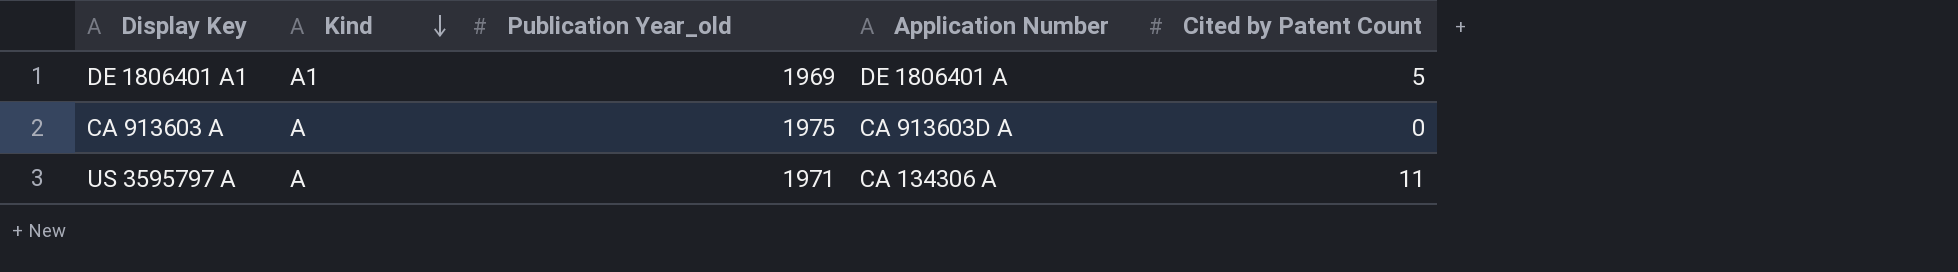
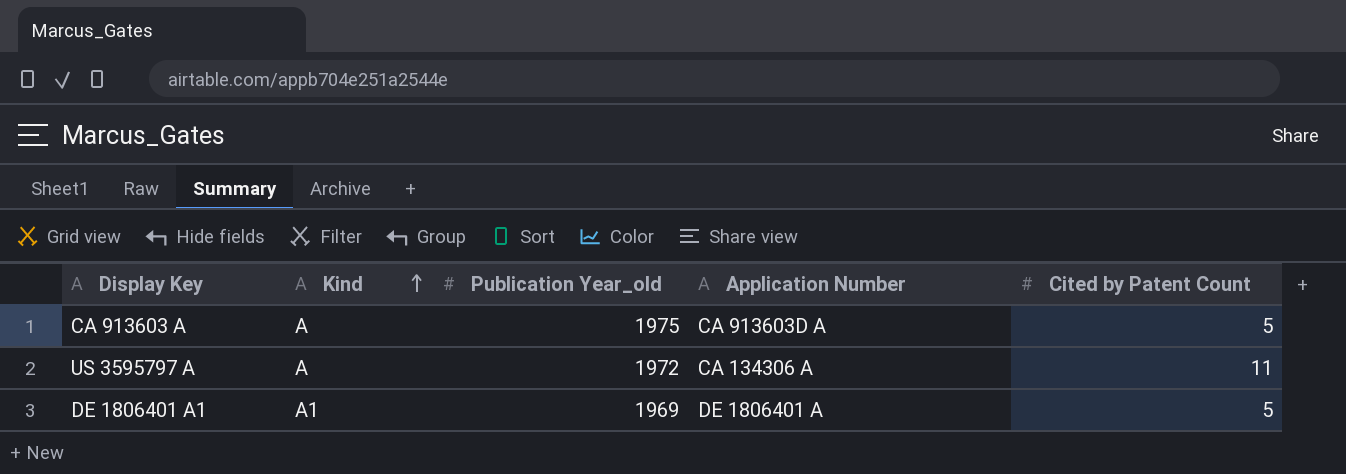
row order: Kind descending -> Kind ascending
CA 913603 A | Cited by Patent Count: 0 -> 5
US 3595797 A | Publication Year_old: 1971 -> 1972

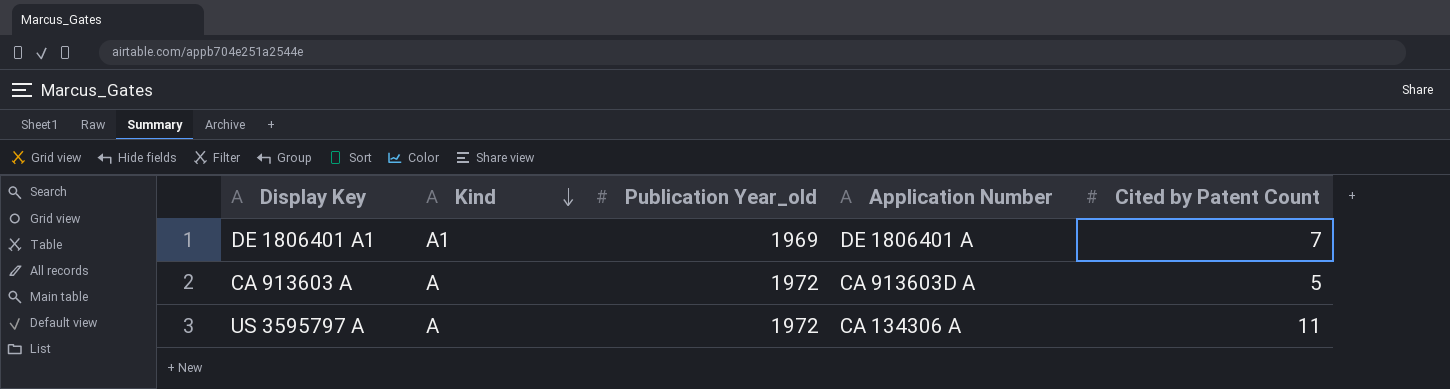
row order: Kind ascending -> Kind descending
DE 1806401 A1 | Cited by Patent Count: 5 -> 7
CA 913603 A | Publication Year_old: 1975 -> 1972

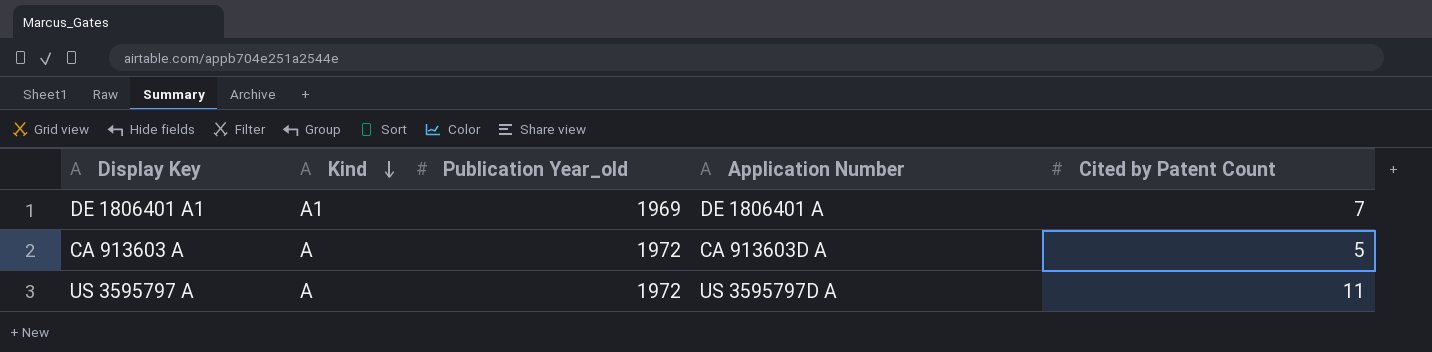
US 3595797 A | Application Number: CA 134306 A -> US 3595797D A

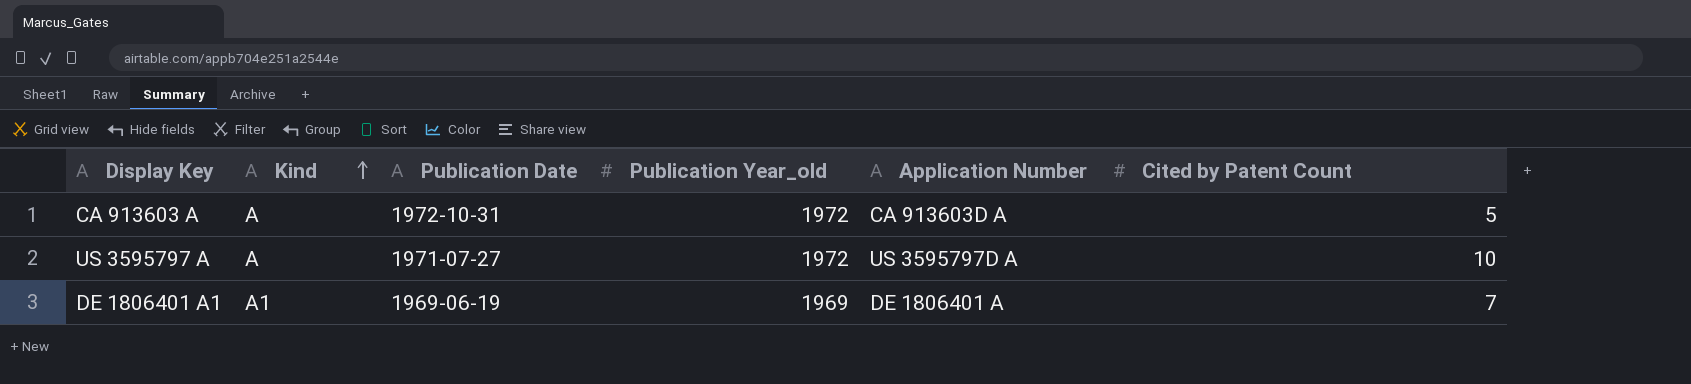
row order: Kind descending -> Kind ascending
column Publication Date | position: none -> 3
US 3595797 A | Cited by Patent Count: 11 -> 10

